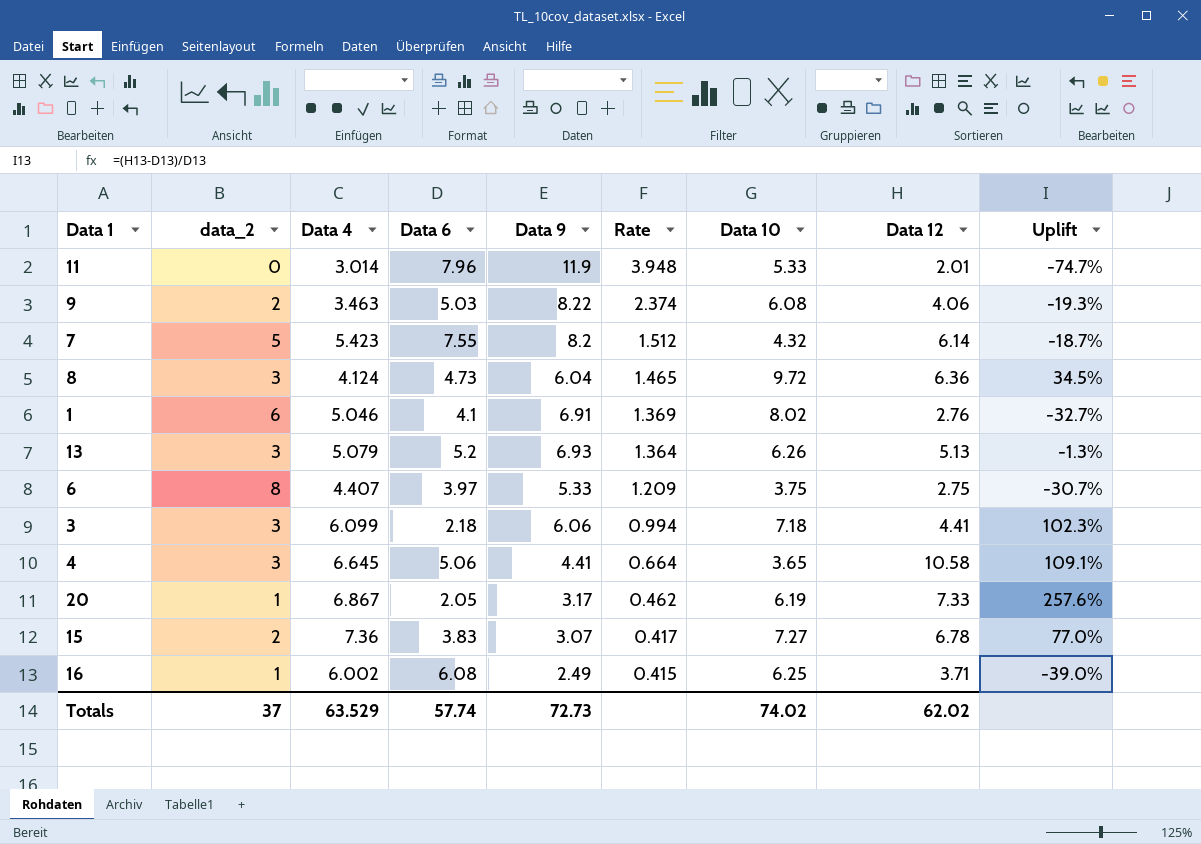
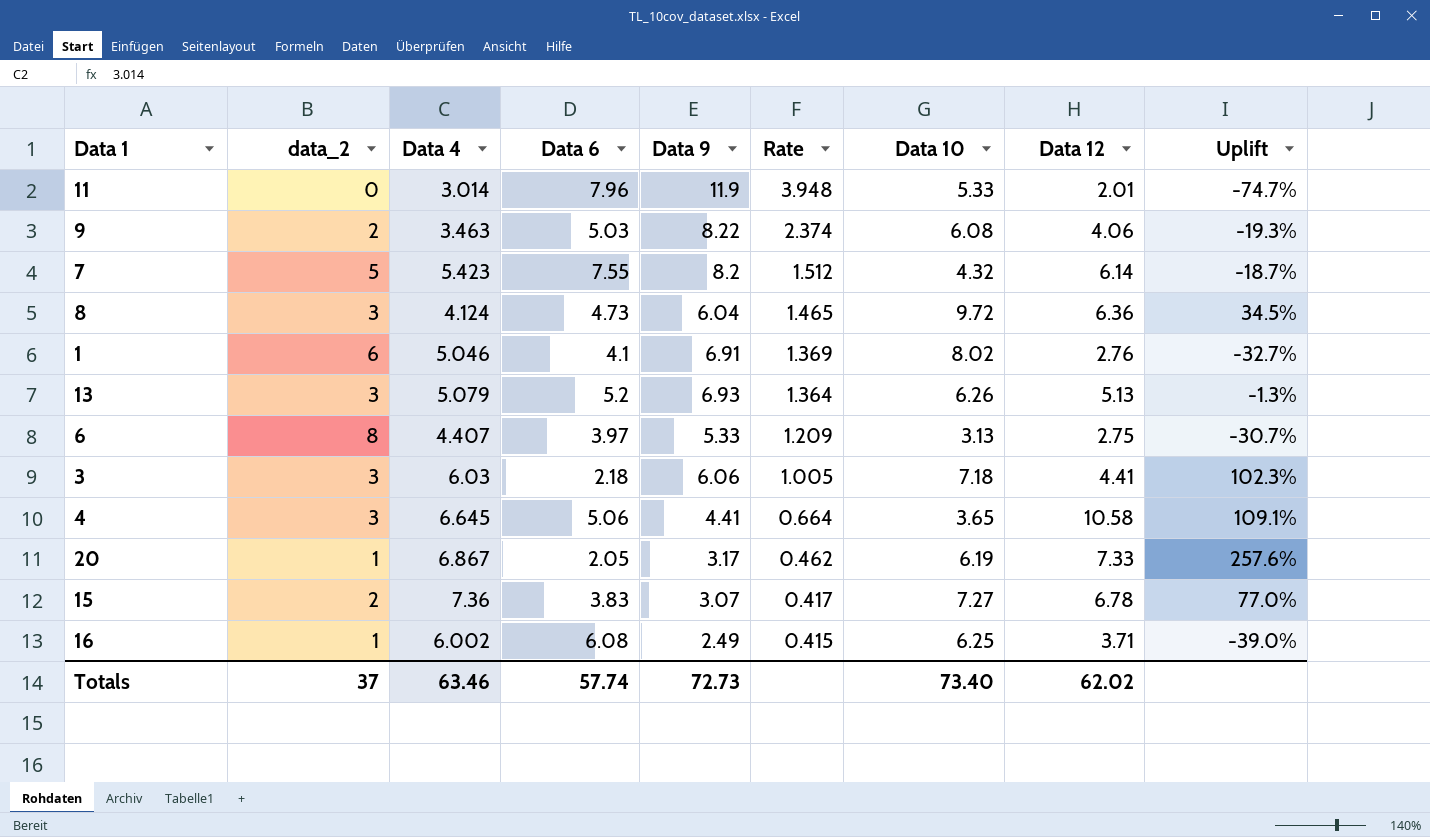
6 | Data 10: 3.75 -> 3.13
3 | Data 4: 6.099 -> 6.03
3 | Rate: 0.994 -> 1.005
Totals | Data 4: 63.529 -> 63.46
Totals | Data 10: 74.02 -> 73.40

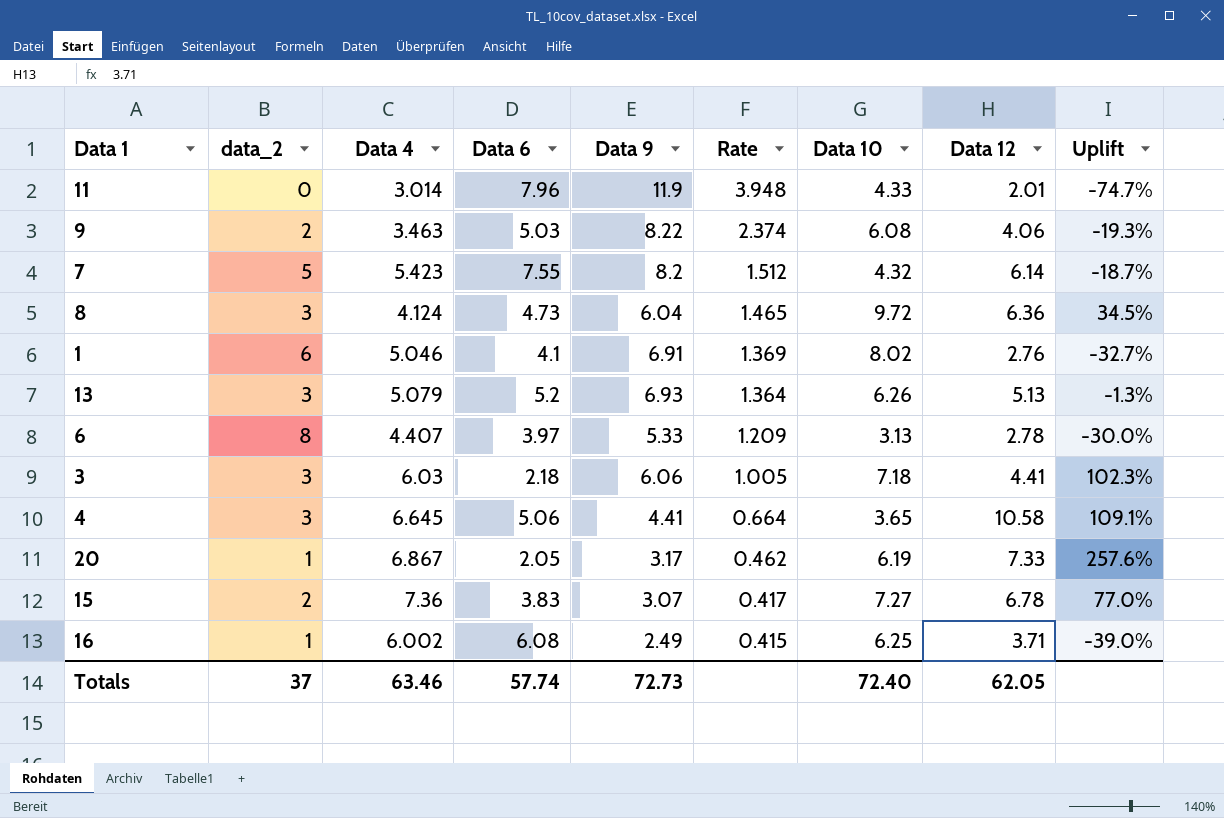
11 | Data 10: 5.33 -> 4.33
6 | Data 12: 2.75 -> 2.78
6 | Uplift: -30.7% -> -30.0%
Totals | Data 10: 73.40 -> 72.40
Totals | Data 12: 62.02 -> 62.05

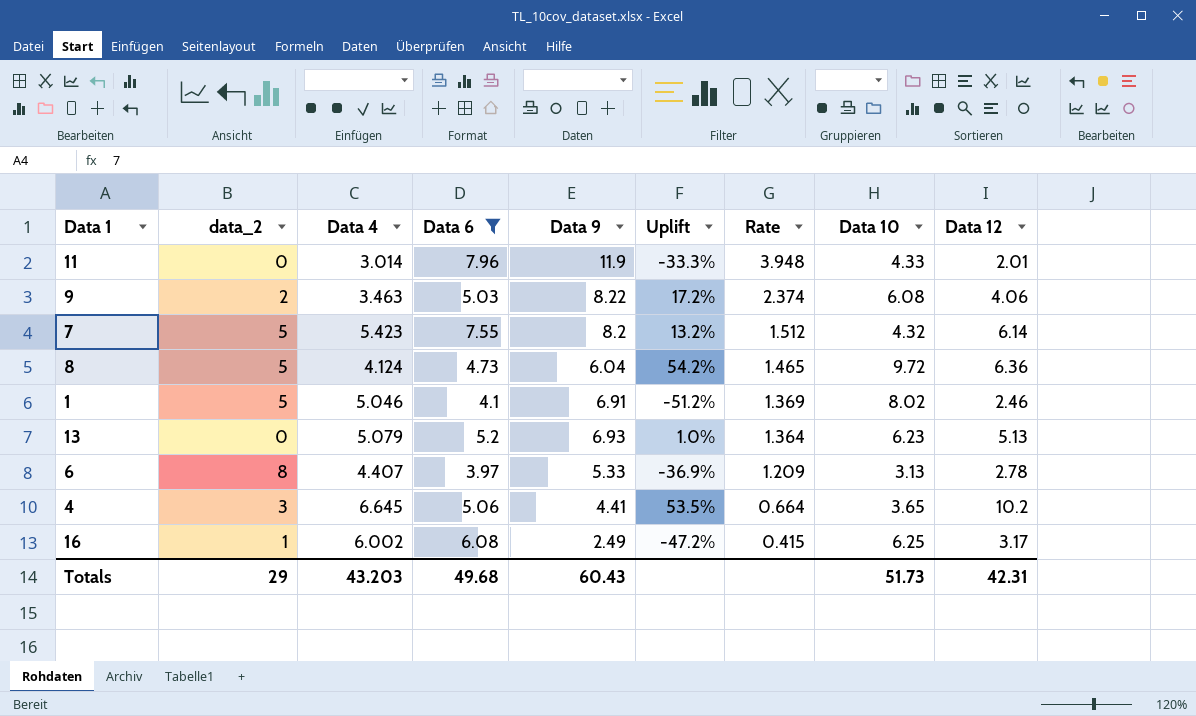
filter: none -> Data 6 >= 3.97
column Uplift | formula: ([Data 12] - [Data 6]) / [Data 6] -> ([Data 12] - [Data 4]) / [Data 4]
column Uplift | position: 9 -> 6
8 | data_2: 3 -> 5
1 | data_2: 6 -> 5
1 | Data 12: 2.76 -> 2.46
13 | data_2: 3 -> 0
13 | Data 10: 6.26 -> 6.23
4 | Data 12: 10.58 -> 10.2
16 | Data 12: 3.71 -> 3.17
Totals | data_2: 37 -> 29
Totals | Data 4: 63.46 -> 43.203
Totals | Data 6: 57.74 -> 49.68
Totals | Data 9: 72.73 -> 60.43
Totals | Data 10: 72.40 -> 51.73
Totals | Data 12: 62.05 -> 42.31

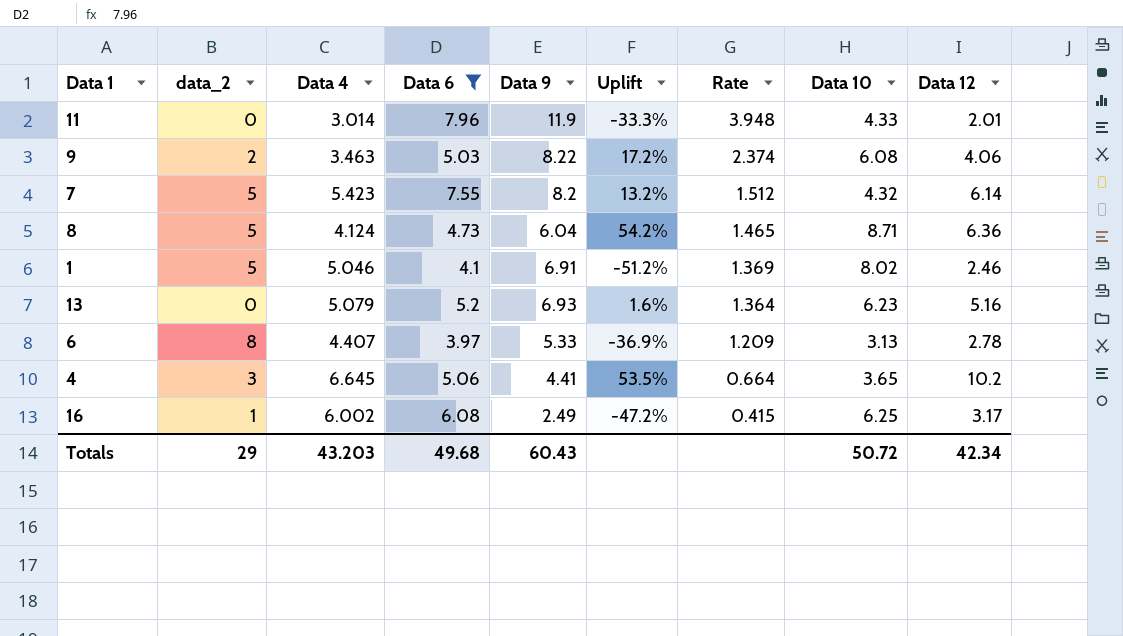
8 | Data 10: 9.72 -> 8.71
13 | Uplift: 1.0% -> 1.6%
13 | Data 12: 5.13 -> 5.16
Totals | Data 10: 51.73 -> 50.72
Totals | Data 12: 42.31 -> 42.34

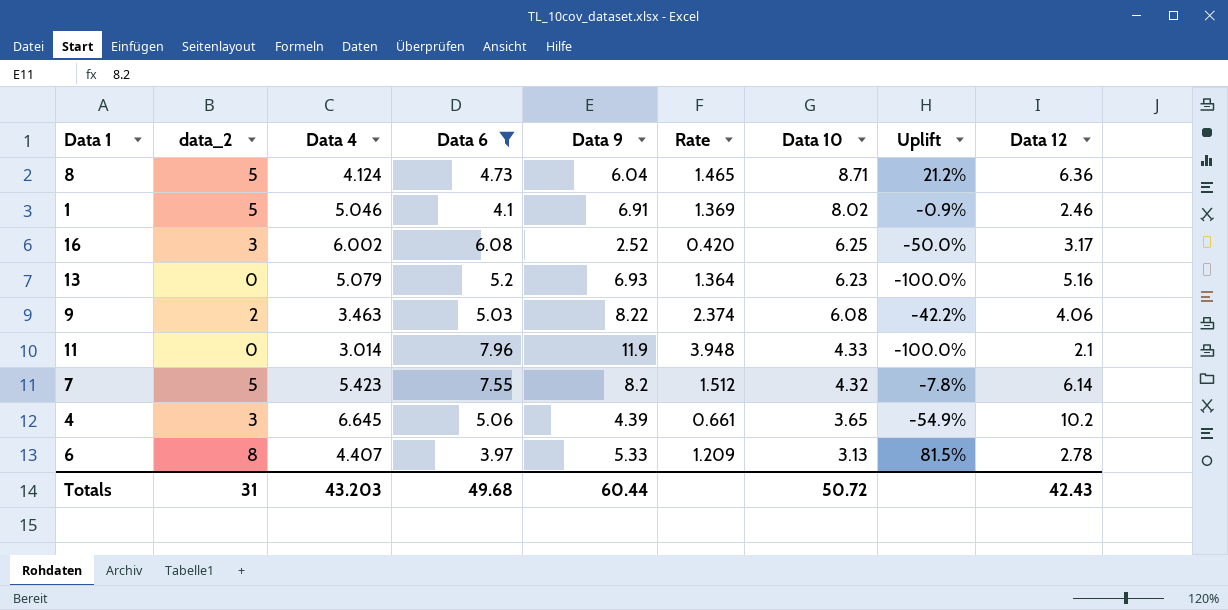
row order: Rate descending -> Data 10 descending
column Uplift | formula: ([Data 12] - [Data 4]) / [Data 4] -> ([data_2] - [Data 4]) / [Data 4]
column Uplift | position: 6 -> 8
16 | data_2: 1 -> 3
16 | Data 9: 2.49 -> 2.52
16 | Rate: 0.415 -> 0.420
11 | Data 12: 2.01 -> 2.1
4 | Data 9: 4.41 -> 4.39
4 | Rate: 0.664 -> 0.661
Totals | data_2: 29 -> 31
Totals | Data 9: 60.43 -> 60.44
Totals | Data 12: 42.34 -> 42.43

